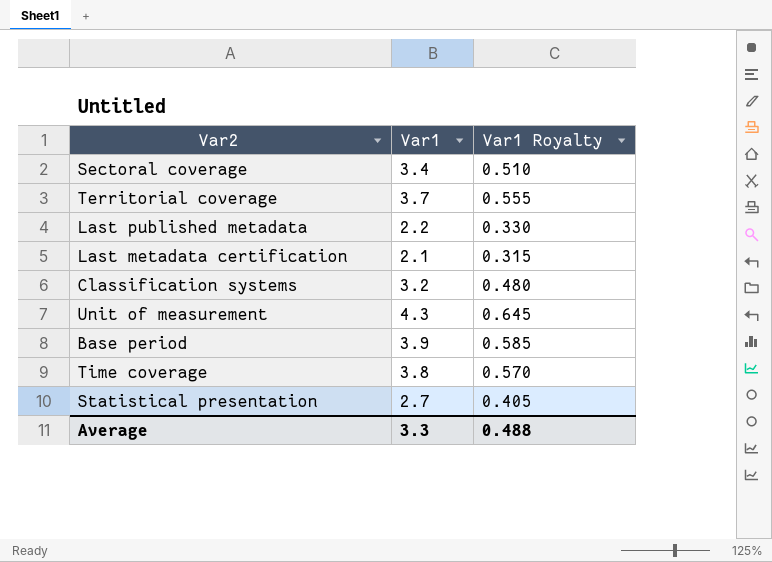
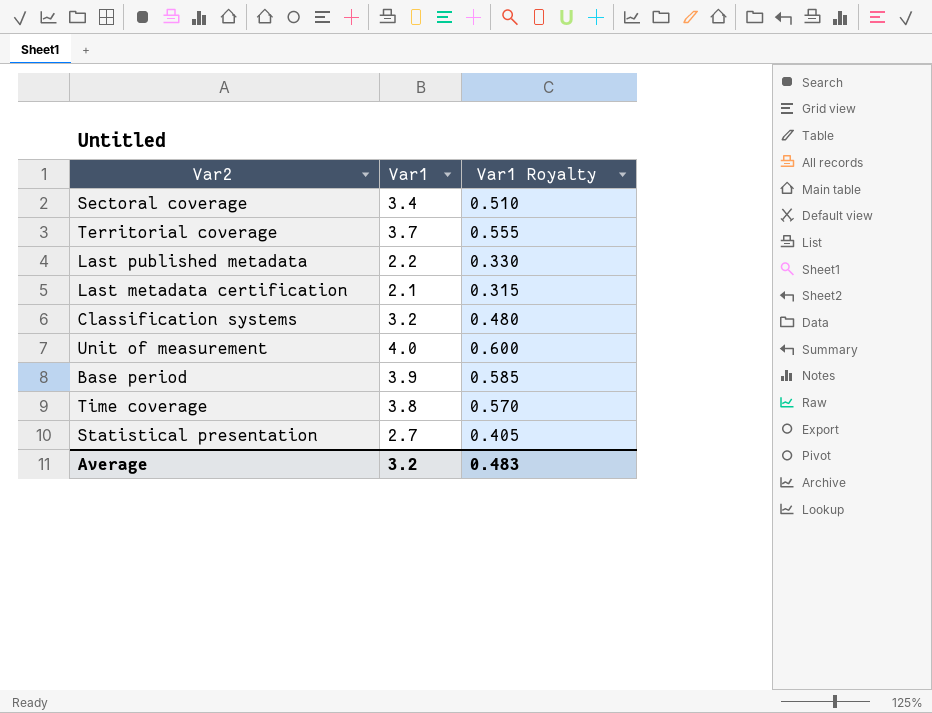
Unit of measurement | Var1: 4.3 -> 4.0
Unit of measurement | Var1 Royalty: 0.645 -> 0.600
Average | Var1: 3.3 -> 3.2
Average | Var1 Royalty: 0.488 -> 0.483

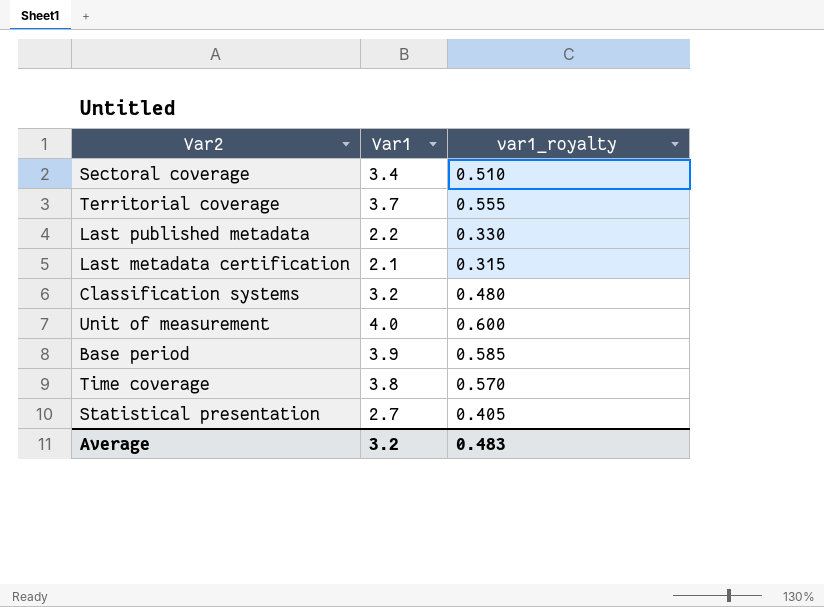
column name: Var1 Royalty -> var1_royalty

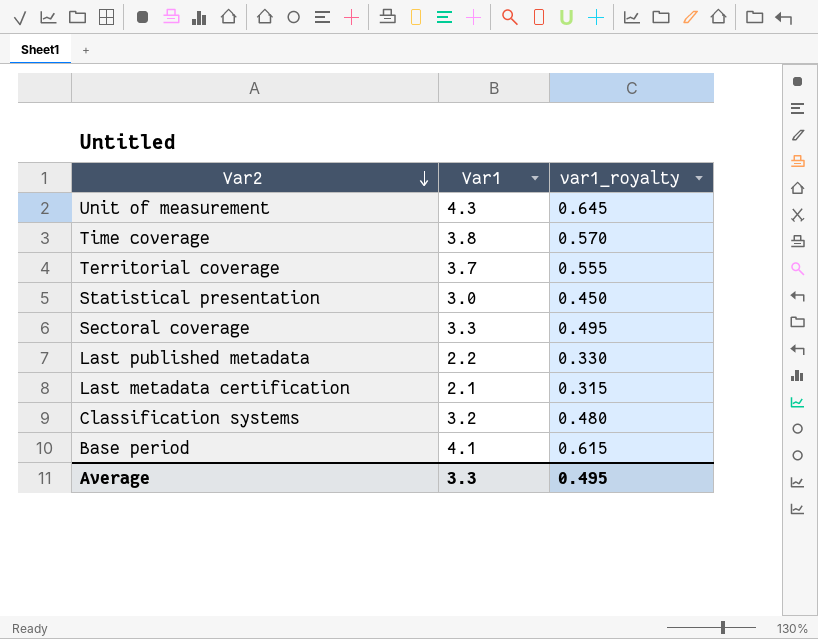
row order: none -> Var2 descending
Unit of measurement | Var1: 4.0 -> 4.3
Unit of measurement | var1_royalty: 0.600 -> 0.645
Statistical presentation | Var1: 2.7 -> 3.0
Statistical presentation | var1_royalty: 0.405 -> 0.450
Sectoral coverage | Var1: 3.4 -> 3.3
Sectoral coverage | var1_royalty: 0.510 -> 0.495
Base period | Var1: 3.9 -> 4.1
Base period | var1_royalty: 0.585 -> 0.615
Average | Var1: 3.2 -> 3.3
Average | var1_royalty: 0.483 -> 0.495

